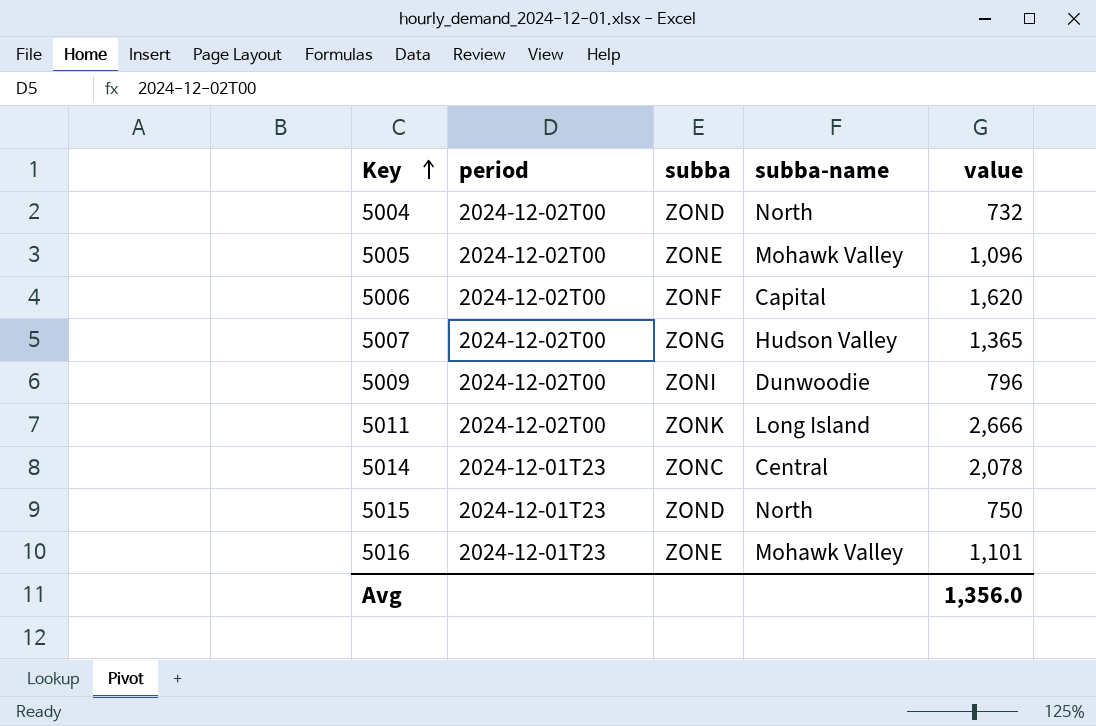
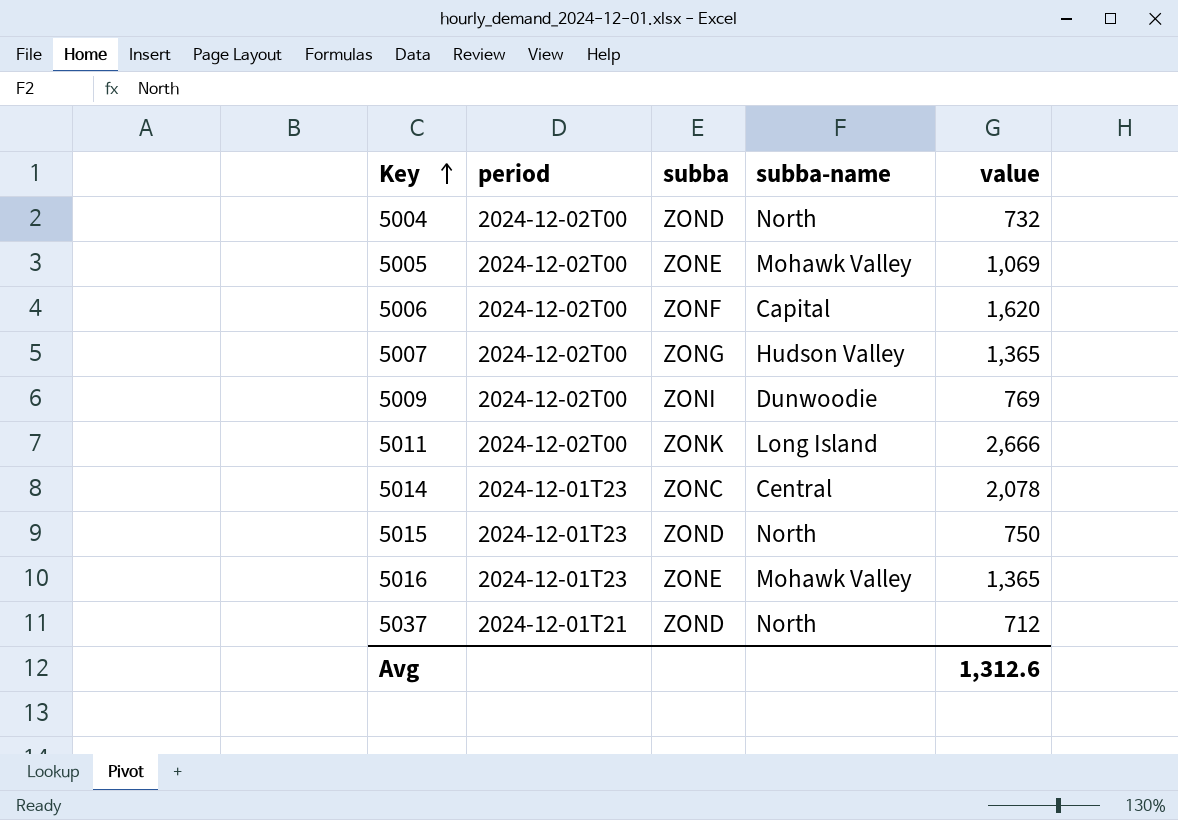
5005 | value: 1,096 -> 1,069
5009 | value: 796 -> 769
5016 | value: 1,101 -> 1,365
row 5037: none -> 2024-12-01T21 | ZOND | North | 712
Avg | value: 1,356.0 -> 1,312.6

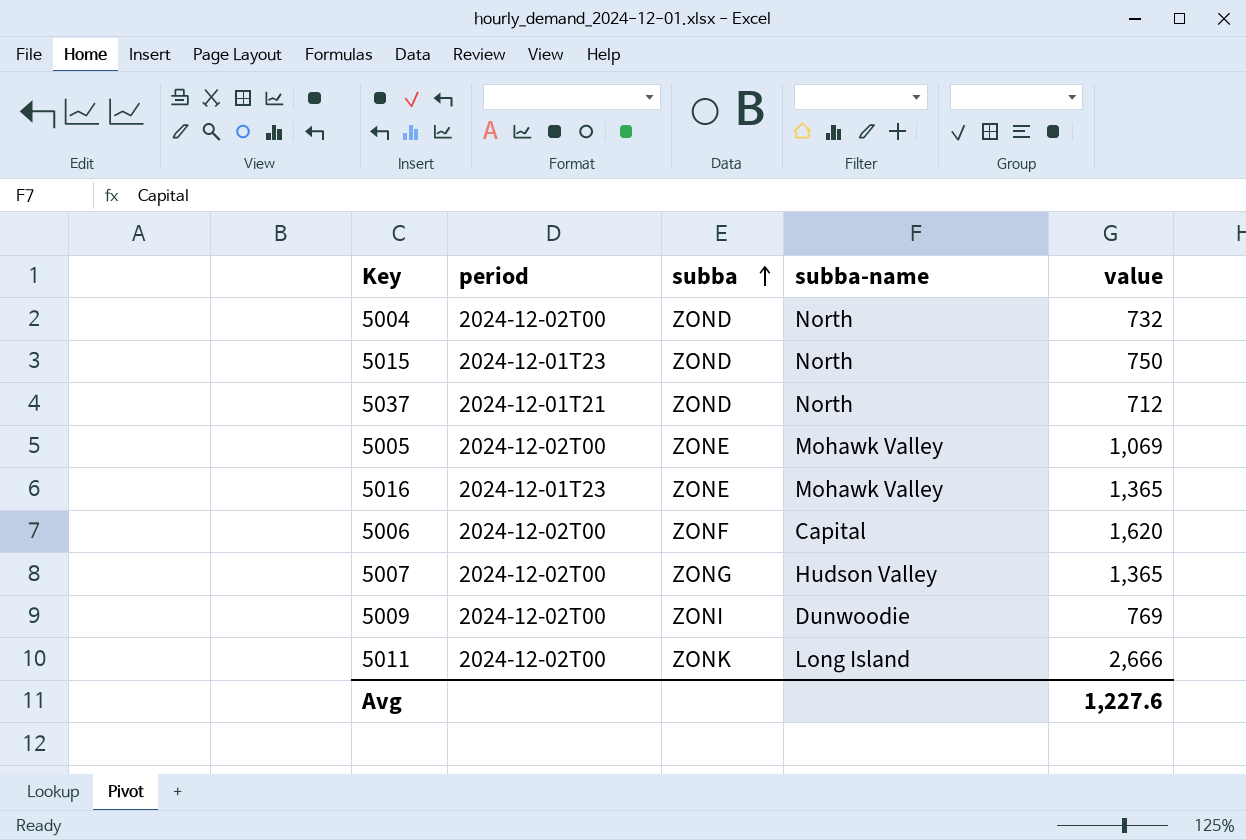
row order: Key ascending -> subba ascending
row 5014: 2024-12-01T23 | ZONC | Central | 2,078 -> none
Avg | value: 1,312.6 -> 1,227.6

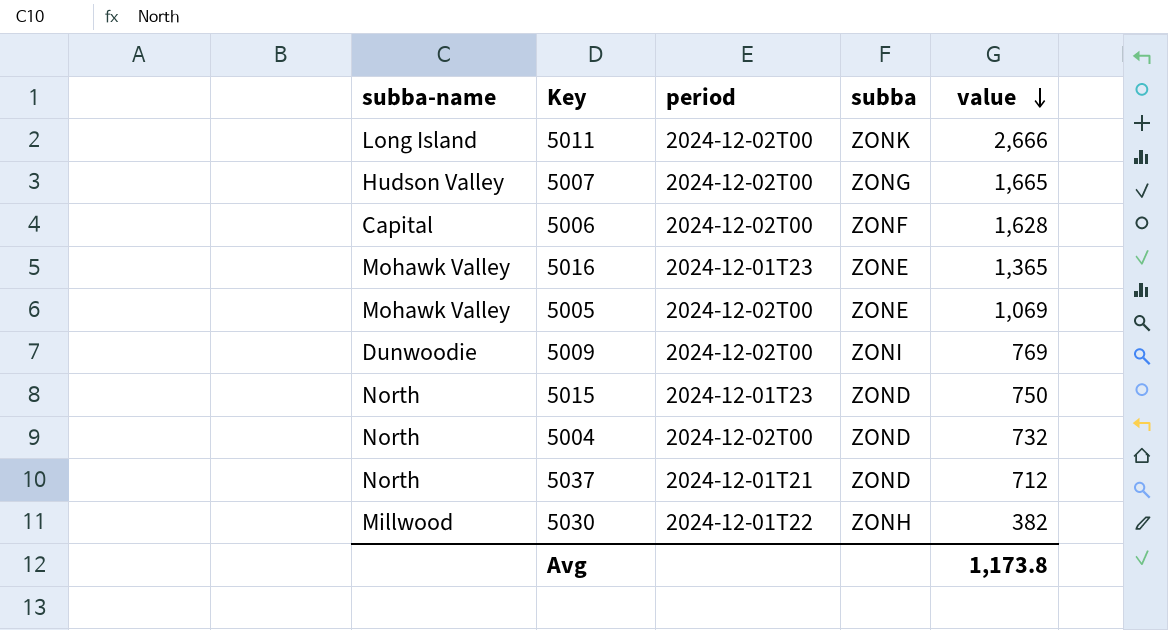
row order: subba ascending -> value descending
column subba-name | position: 4 -> 1
5007 | value: 1,365 -> 1,665
5006 | value: 1,620 -> 1,628
row 5030: none -> Millwood | 2024-12-01T22 | ZONH | 382
Avg | value: 1,227.6 -> 1,173.8

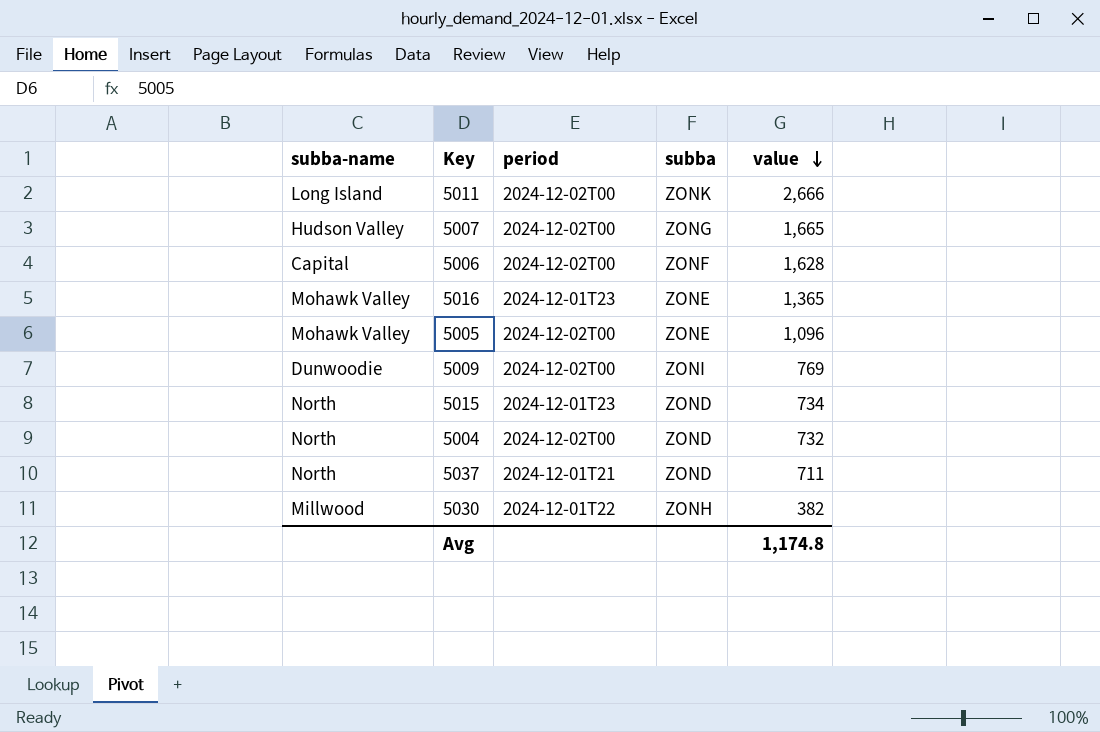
5005 | value: 1,069 -> 1,096
5015 | value: 750 -> 734
5037 | value: 712 -> 711
Avg | value: 1,173.8 -> 1,174.8

